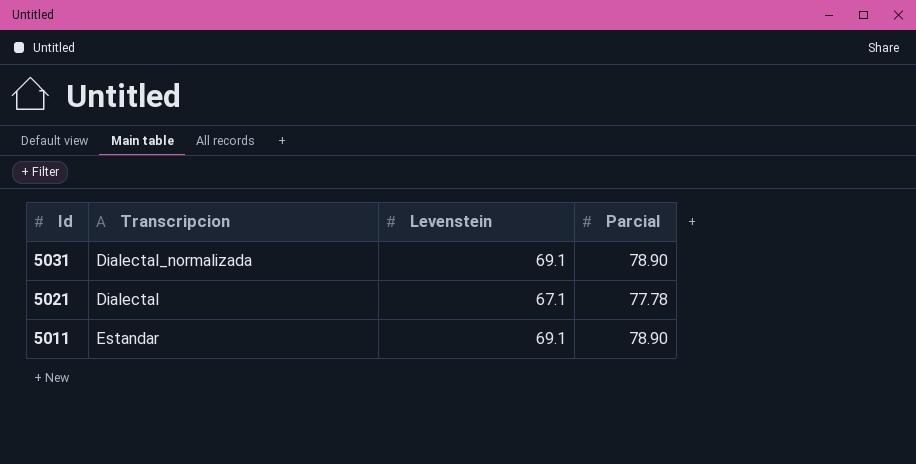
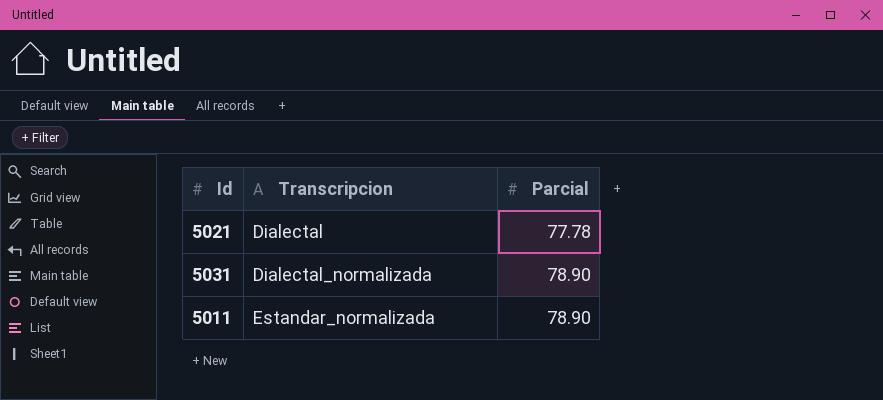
row order: Id descending -> Transcripcion ascending
column Levenstein | position: 3 -> none
5011 | Transcripcion: Estandar -> Estandar_normalizada

